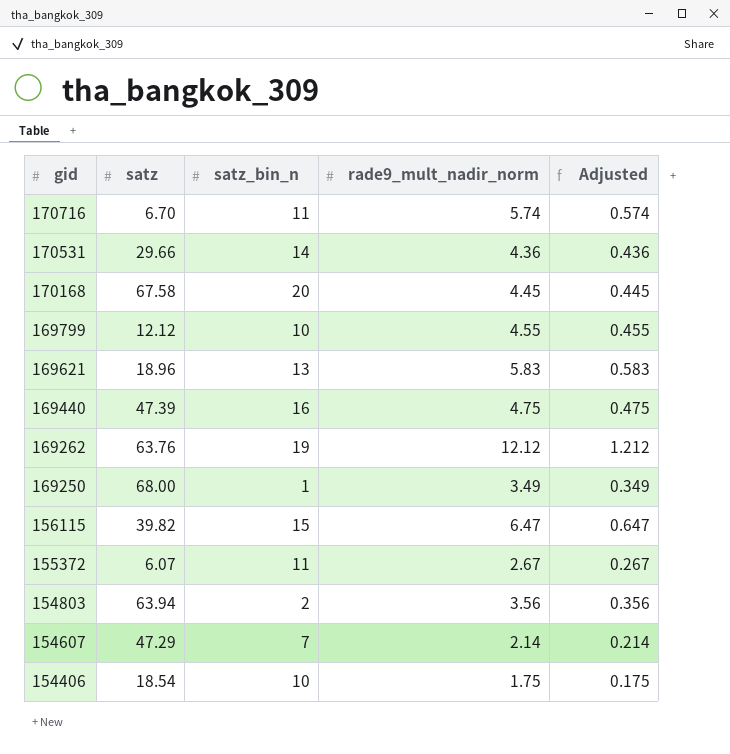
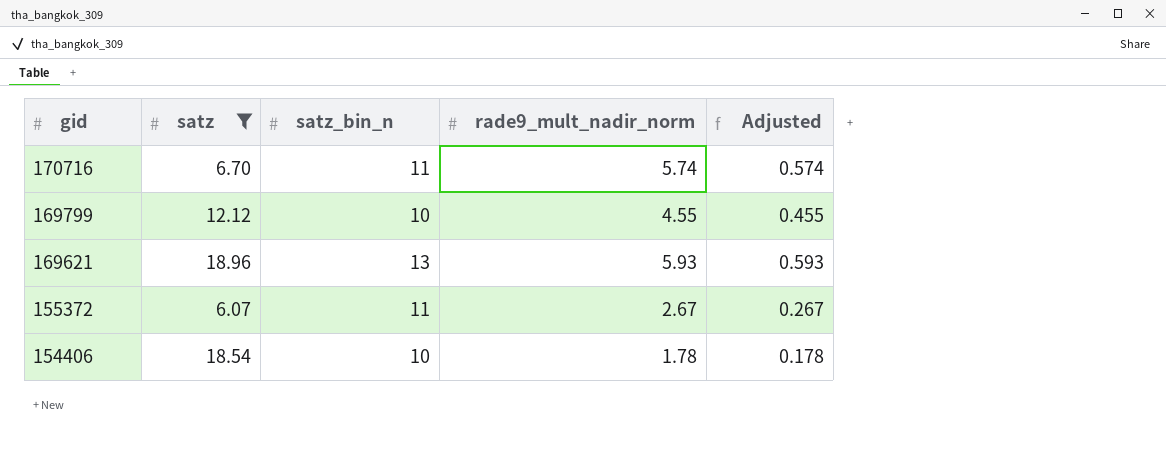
filter: none -> satz <= 18.96
169621 | rade9_mult_nadir_norm: 5.83 -> 5.93
169621 | Adjusted: 0.583 -> 0.593
154406 | rade9_mult_nadir_norm: 1.75 -> 1.78
154406 | Adjusted: 0.175 -> 0.178

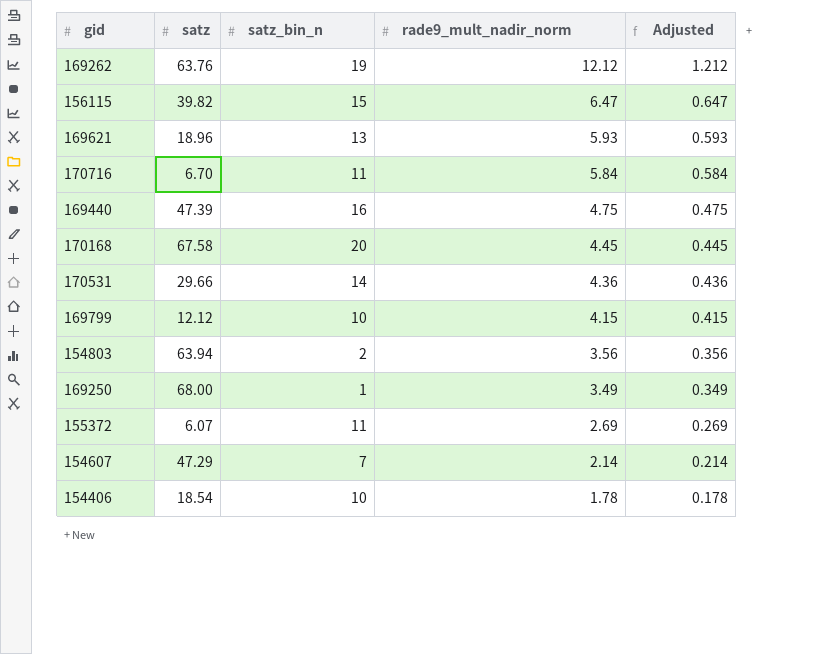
filter: satz <= 18.96 -> none
row order: gid descending -> rade9_mult_nadir_norm descending
170716 | rade9_mult_nadir_norm: 5.74 -> 5.84
170716 | Adjusted: 0.574 -> 0.584
169799 | rade9_mult_nadir_norm: 4.55 -> 4.15
169799 | Adjusted: 0.455 -> 0.415
155372 | rade9_mult_nadir_norm: 2.67 -> 2.69
155372 | Adjusted: 0.267 -> 0.269

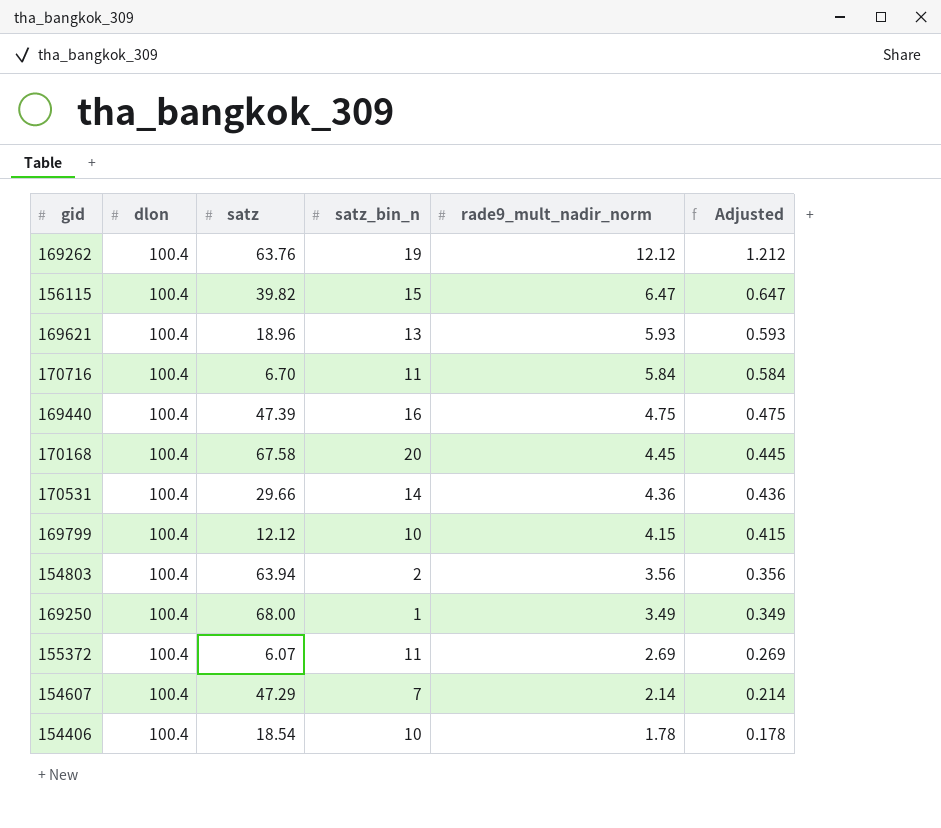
column dlon | position: none -> 2

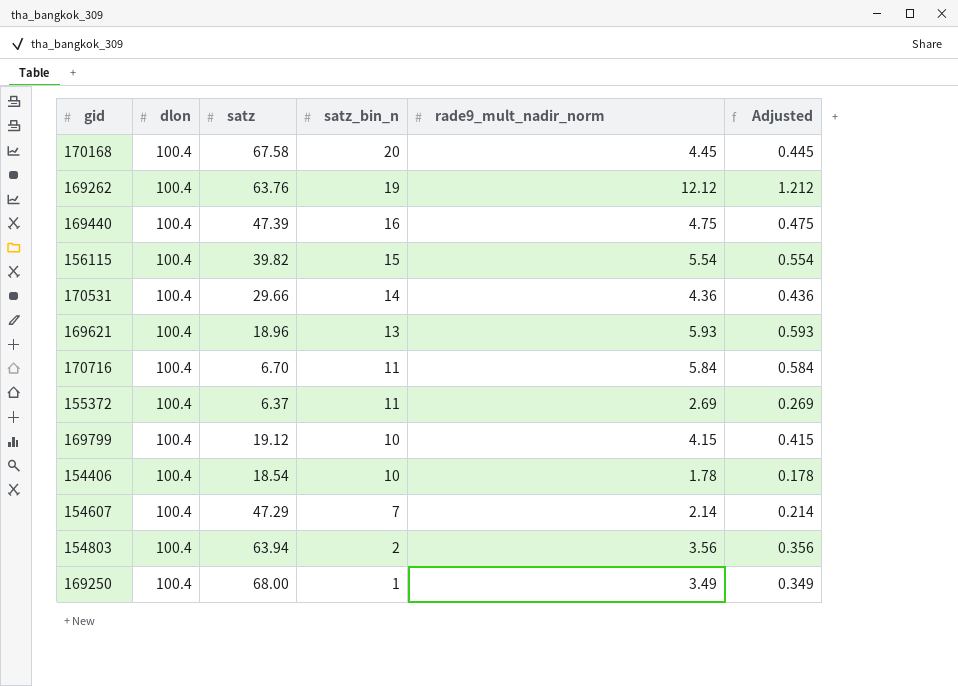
row order: rade9_mult_nadir_norm descending -> satz_bin_n descending
156115 | rade9_mult_nadir_norm: 6.47 -> 5.54
156115 | Adjusted: 0.647 -> 0.554
155372 | satz: 6.07 -> 6.37
169799 | satz: 12.12 -> 19.12

